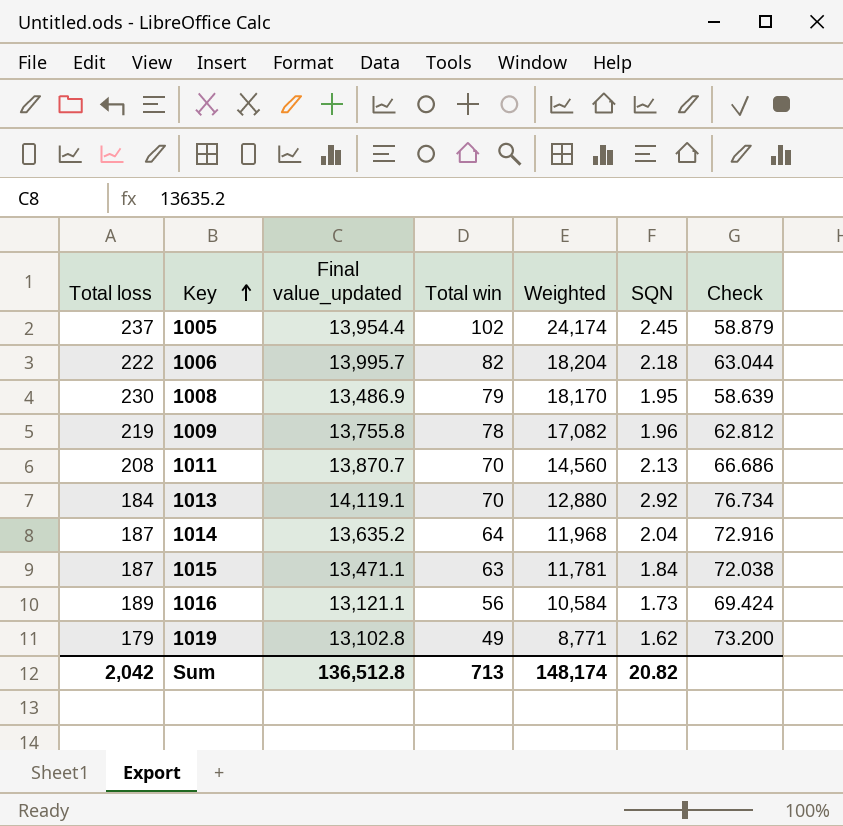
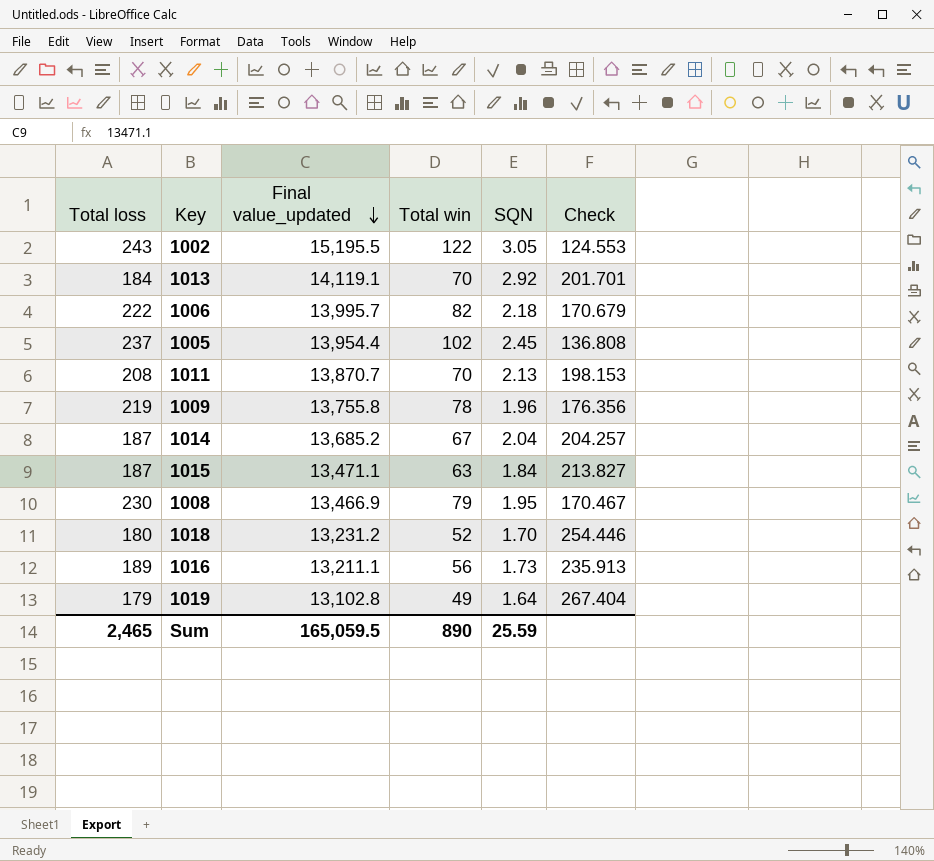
row order: Key ascending -> Final value_updated descending
column Weighted | formula: [Total loss] * [Total win] -> none
column Check | formula: [Final value_updated] / [Total loss] -> [Final value_updated] / [Total win]
row 1002: none -> 243 | 15,195.5 | 122 | 3.05 | 124.553
1014 | Final value_updated: 13,635.2 -> 13,685.2
1014 | Total win: 64 -> 67
1008 | Final value_updated: 13,486.9 -> 13,466.9
row 1018: none -> 180 | 13,231.2 | 52 | 1.70 | 254.446
1016 | Final value_updated: 13,121.1 -> 13,211.1
1019 | SQN: 1.62 -> 1.64
Sum | Total loss: 2,042 -> 2,465
Sum | Final value_updated: 136,512.8 -> 165,059.5
Sum | Total win: 713 -> 890
Sum | SQN: 20.82 -> 25.59

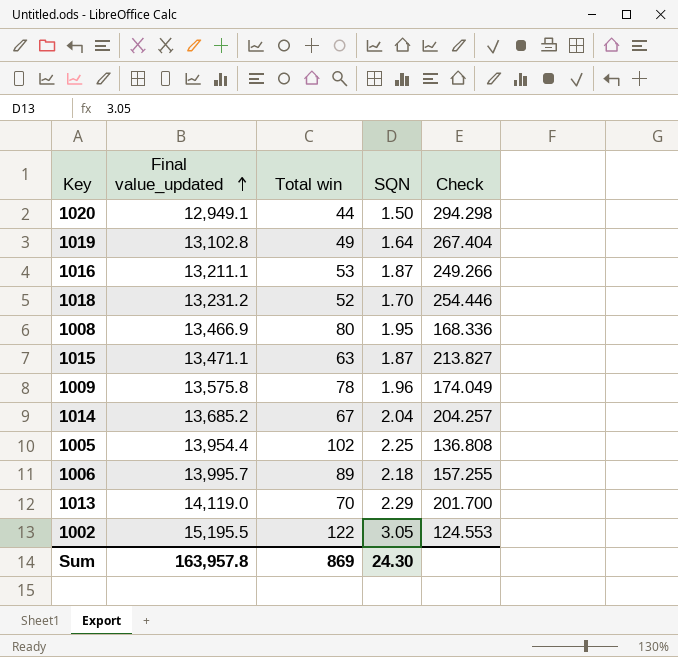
row order: Final value_updated descending -> Final value_updated ascending
column Total loss | position: 1 -> none
row 1011: 208 | 13,870.7 | 70 | 2.13 | 198.153 -> none
row 1020: none -> 12,949.1 | 44 | 1.50 | 294.298
1016 | Total win: 56 -> 53
1016 | SQN: 1.73 -> 1.87
1016 | Check: 235.913 -> 249.266
1008 | Total win: 79 -> 80
1008 | Check: 170.467 -> 168.336
1015 | SQN: 1.84 -> 1.87
1009 | Final value_updated: 13,755.8 -> 13,575.8
1009 | Check: 176.356 -> 174.049
1005 | SQN: 2.45 -> 2.25
1006 | Total win: 82 -> 89
1006 | Check: 170.679 -> 157.255
1013 | Final value_updated: 14,119.1 -> 14,119.0
1013 | SQN: 2.92 -> 2.29
1013 | Check: 201.701 -> 201.700
Sum | Final value_updated: 165,059.5 -> 163,957.8
Sum | Total win: 890 -> 869
Sum | SQN: 25.59 -> 24.30

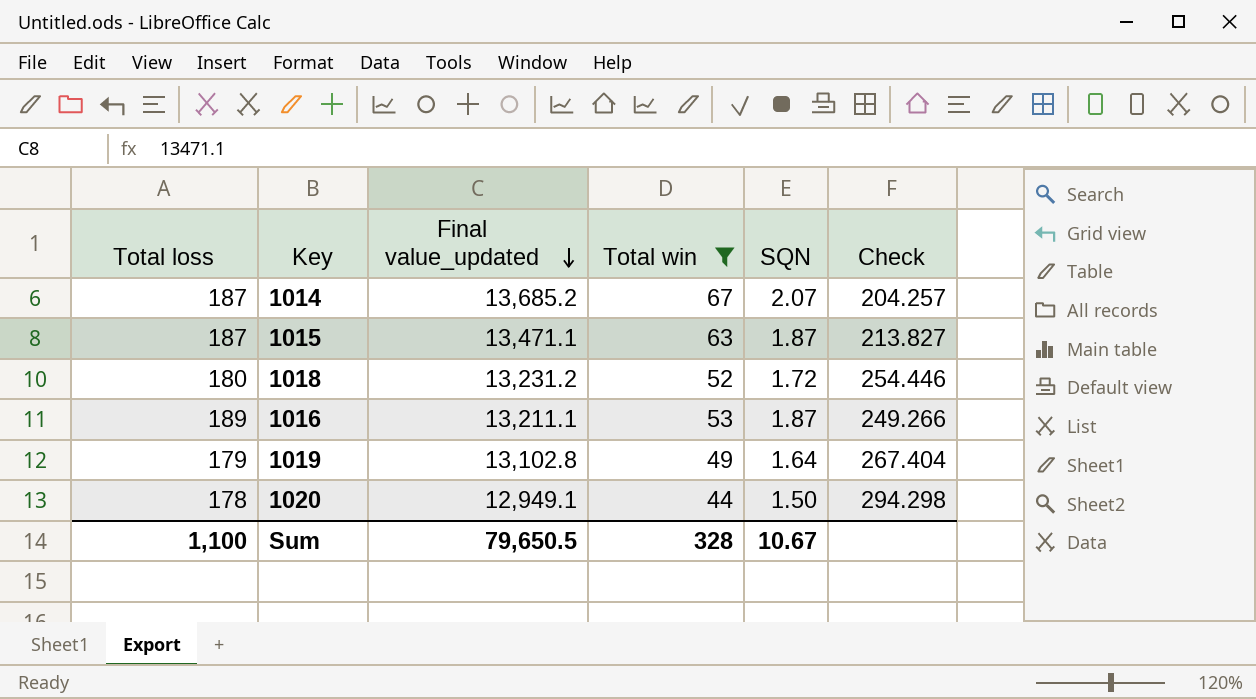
filter: none -> Total win <= 67
row order: Final value_updated ascending -> Final value_updated descending
column Total loss | position: none -> 1
1014 | SQN: 2.04 -> 2.07
1018 | SQN: 1.70 -> 1.72
Sum | Final value_updated: 163,957.8 -> 79,650.5
Sum | Total win: 869 -> 328
Sum | SQN: 24.30 -> 10.67

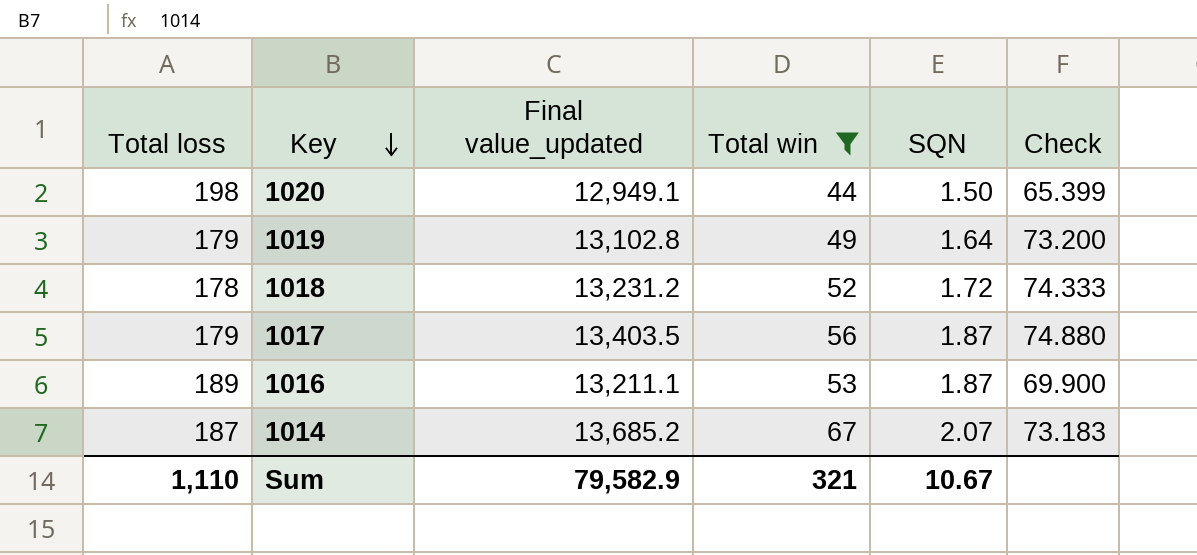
row order: Final value_updated descending -> Key descending
column Check | formula: [Final value_updated] / [Total win] -> [Final value_updated] / [Total loss]
row 1015: 187 | 13,471.1 | 63 | 1.87 | 213.827 -> none
1020 | Total loss: 178 -> 198
1018 | Total loss: 180 -> 178
row 1017: none -> 179 | 13,403.5 | 56 | 1.87 | 74.880
Sum | Total loss: 1,100 -> 1,110
Sum | Final value_updated: 79,650.5 -> 79,582.9
Sum | Total win: 328 -> 321

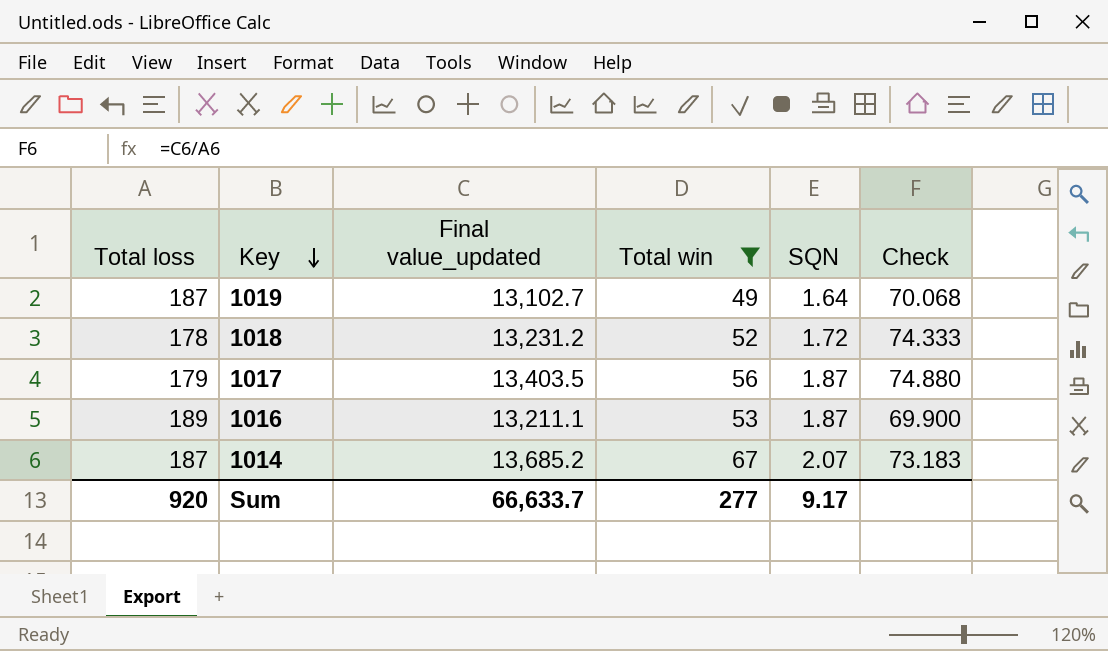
row 1020: 198 | 12,949.1 | 44 | 1.50 | 65.399 -> none
1019 | Total loss: 179 -> 187
1019 | Final value_updated: 13,102.8 -> 13,102.7
1019 | Check: 73.200 -> 70.068
Sum | Total loss: 1,110 -> 920
Sum | Final value_updated: 79,582.9 -> 66,633.7
Sum | Total win: 321 -> 277
Sum | SQN: 10.67 -> 9.17

